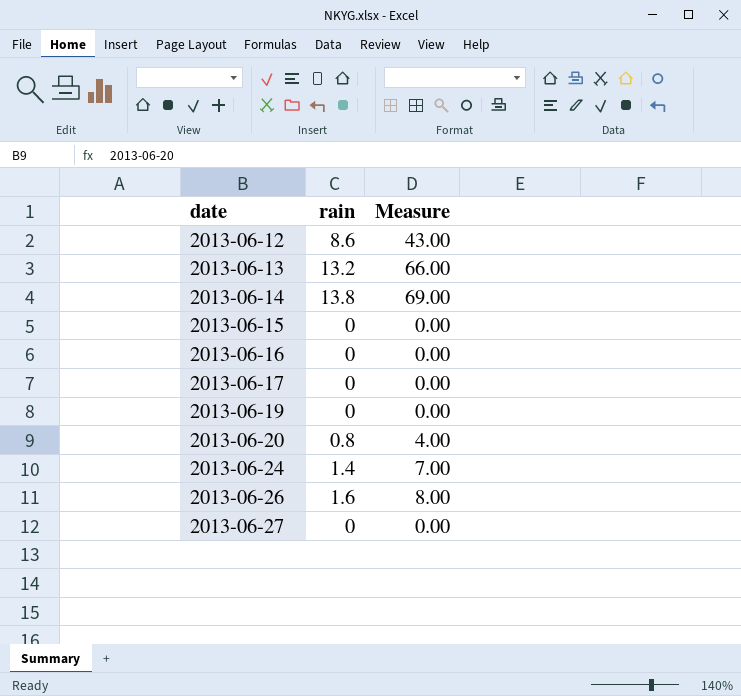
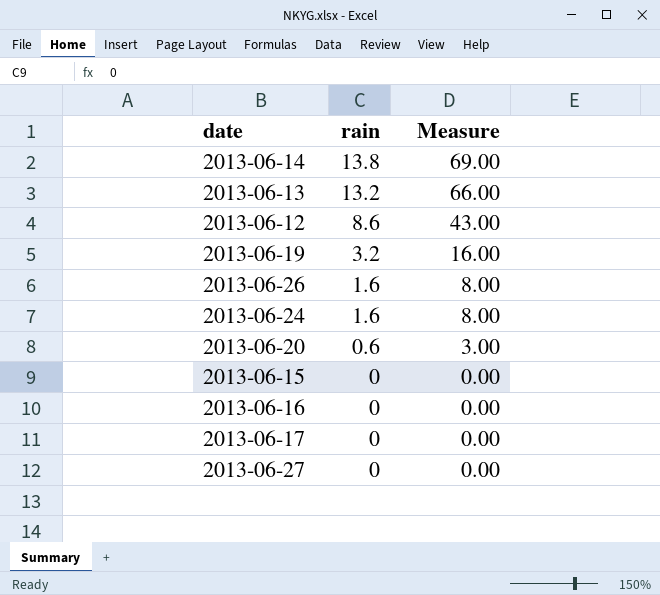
row order: date ascending -> rain descending
2013-06-19 | rain: 0 -> 3.2
2013-06-19 | Measure: 0.00 -> 16.00
2013-06-24 | rain: 1.4 -> 1.6
2013-06-24 | Measure: 7.00 -> 8.00
2013-06-20 | rain: 0.8 -> 0.6
2013-06-20 | Measure: 4.00 -> 3.00

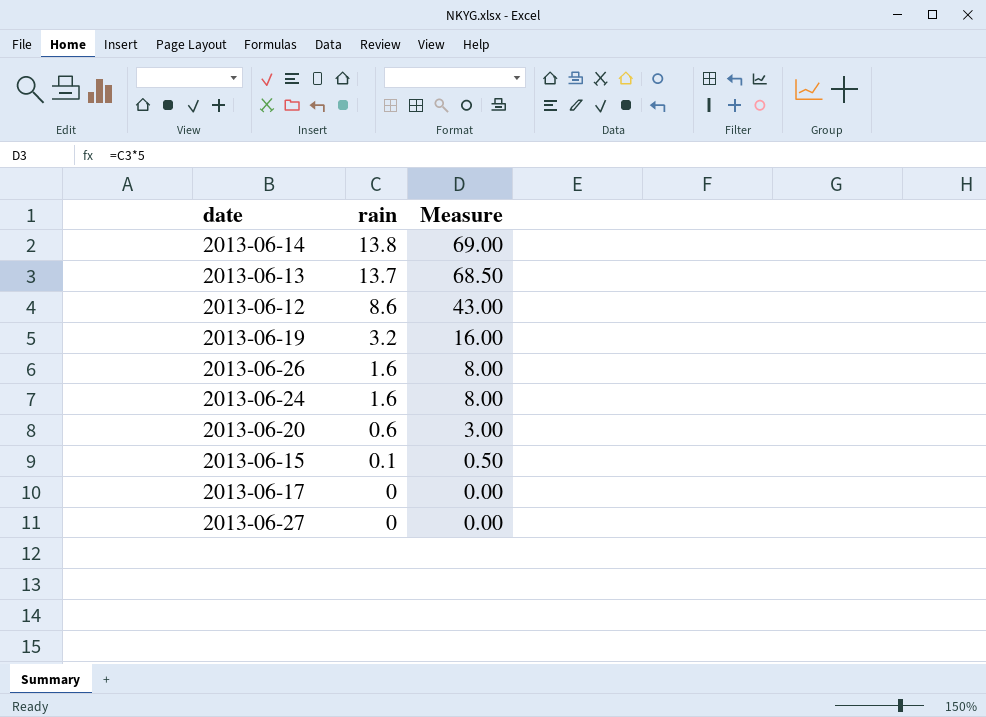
row 2013-06-16: 0 | 0.00 -> none
2013-06-13 | rain: 13.2 -> 13.7
2013-06-13 | Measure: 66.00 -> 68.50
2013-06-15 | rain: 0 -> 0.1
2013-06-15 | Measure: 0.00 -> 0.50

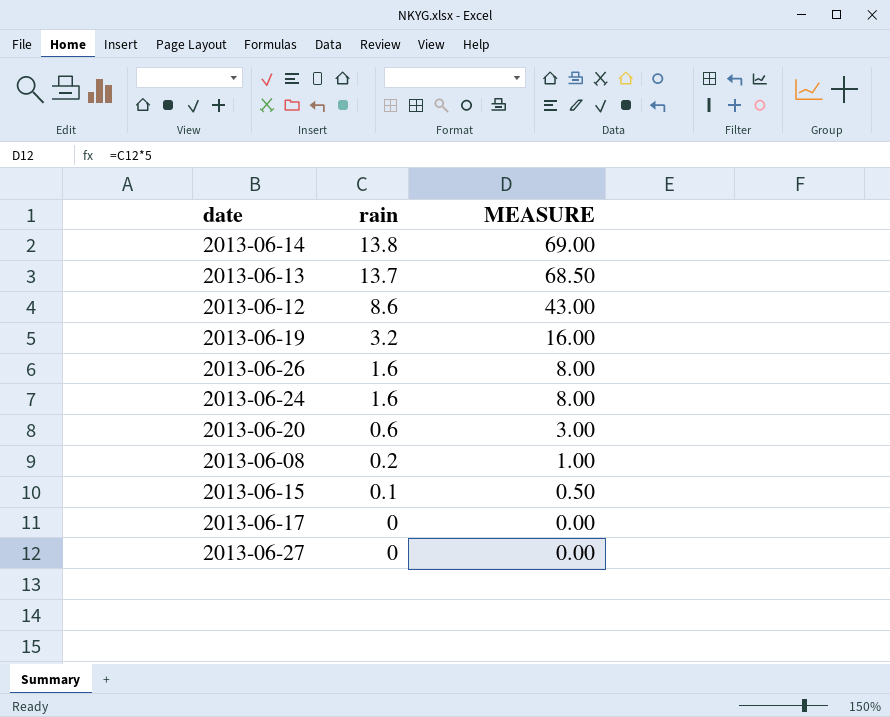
column name: Measure -> MEASURE
row 2013-06-08: none -> 0.2 | 1.00

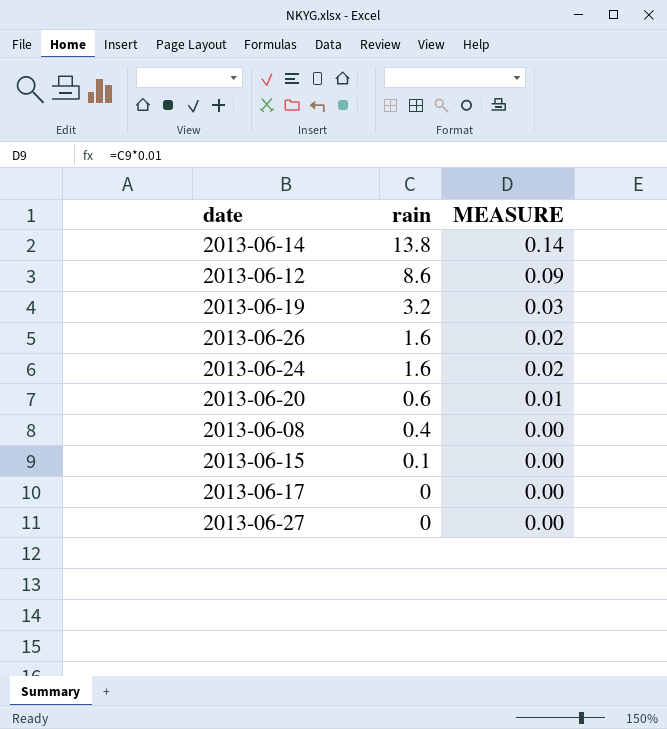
column MEASURE | formula: [rain] * 5 -> [rain] * 0.01
row 2013-06-13: 13.7 | 68.50 -> none
2013-06-08 | rain: 0.2 -> 0.4

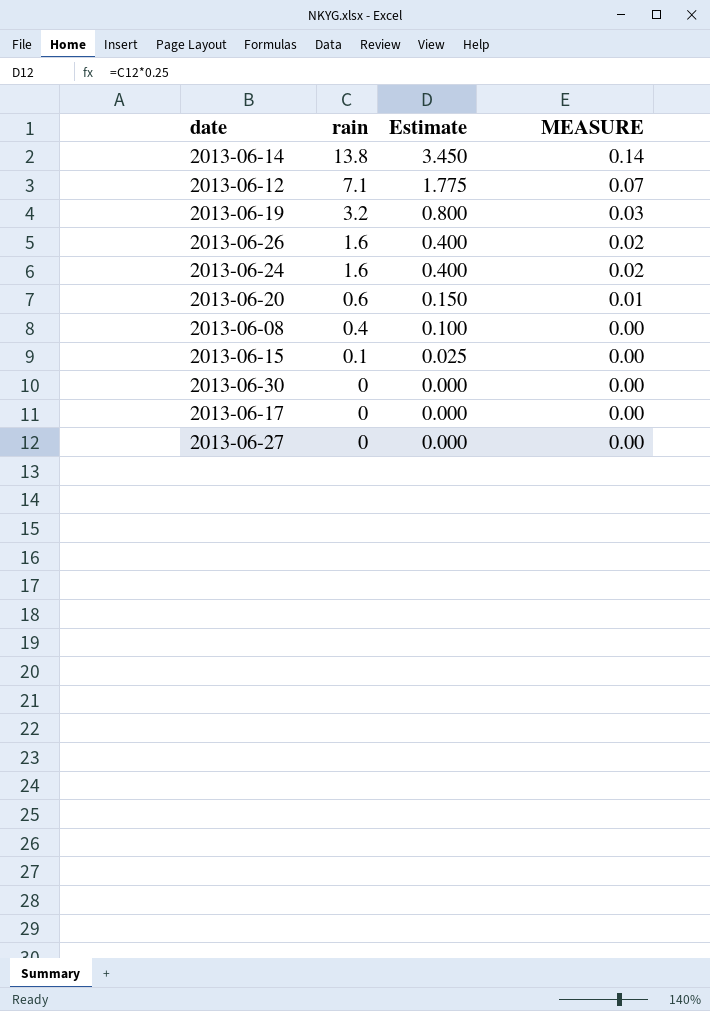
column Estimate | formula: none -> [rain] * 0.25
2013-06-12 | rain: 8.6 -> 7.1
2013-06-12 | MEASURE: 0.09 -> 0.07
row 2013-06-30: none -> 0 | 0.000 | 0.00

